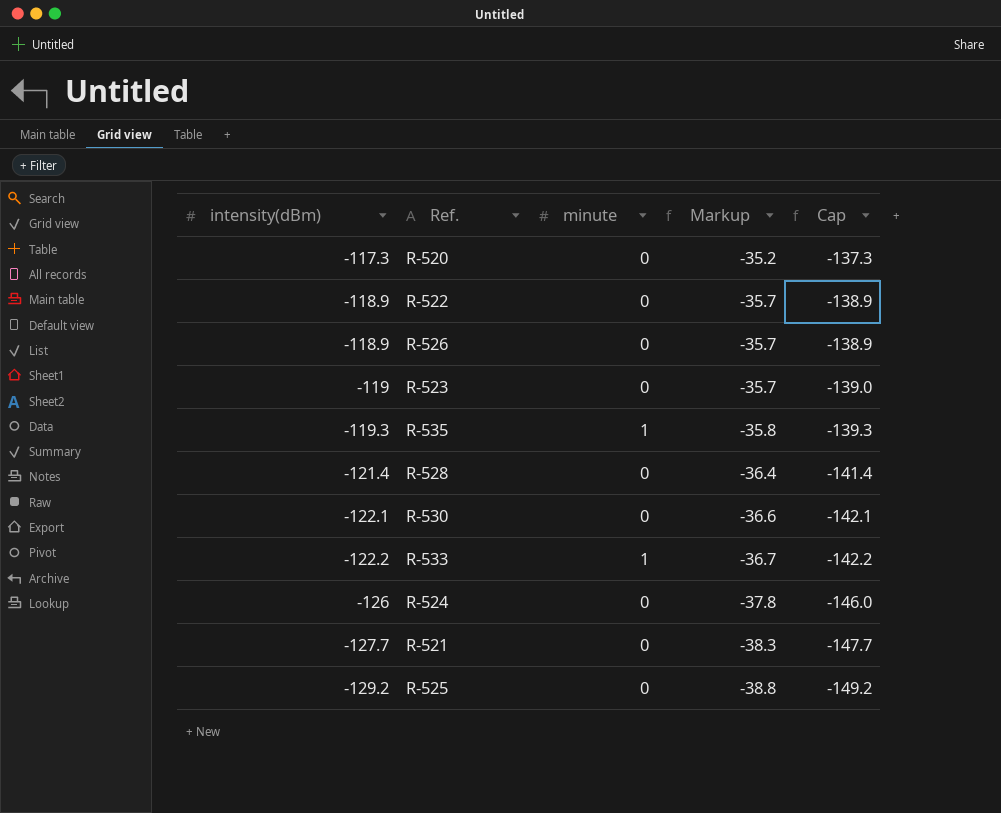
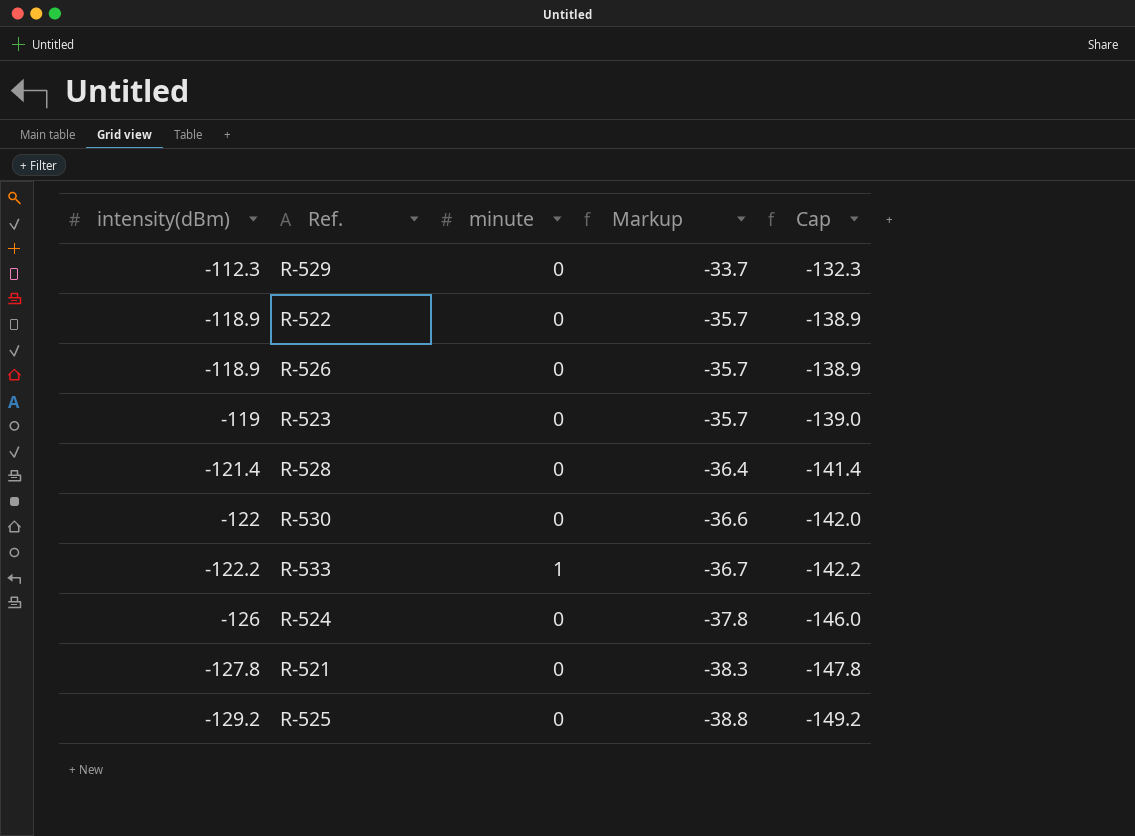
row R-520: -117.3 | 0 | -35.2 | -137.3 -> none
row R-535: -119.3 | 1 | -35.8 | -139.3 -> none
row R-529: none -> -112.3 | 0 | -33.7 | -132.3
R-530 | intensity(dBm): -122.1 -> -122
R-530 | Cap: -142.1 -> -142.0
R-521 | intensity(dBm): -127.7 -> -127.8
R-521 | Cap: -147.7 -> -147.8

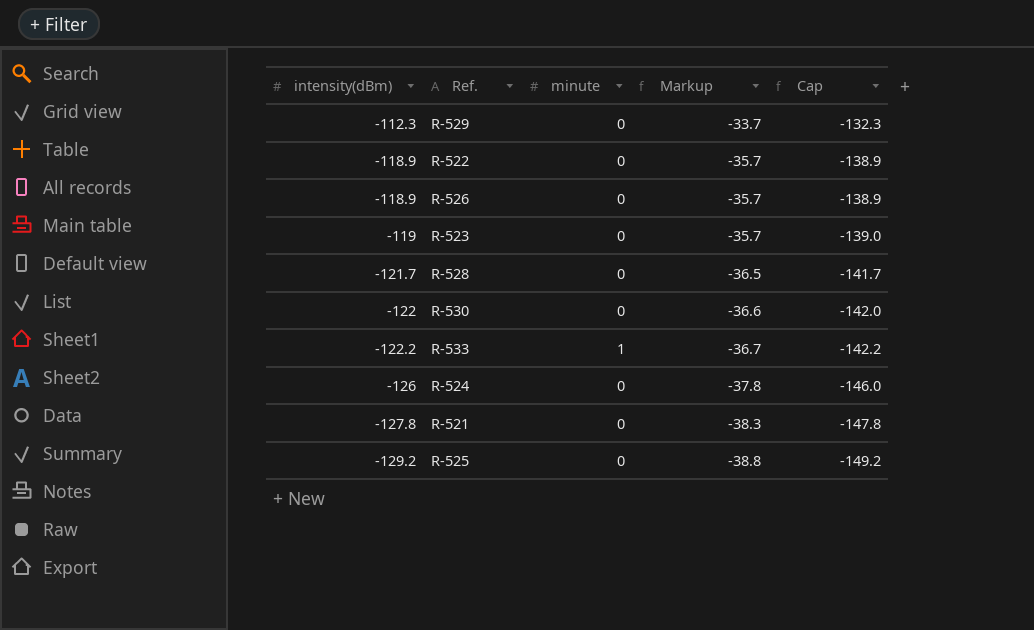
R-528 | intensity(dBm): -121.4 -> -121.7
R-528 | Markup: -36.4 -> -36.5
R-528 | Cap: -141.4 -> -141.7

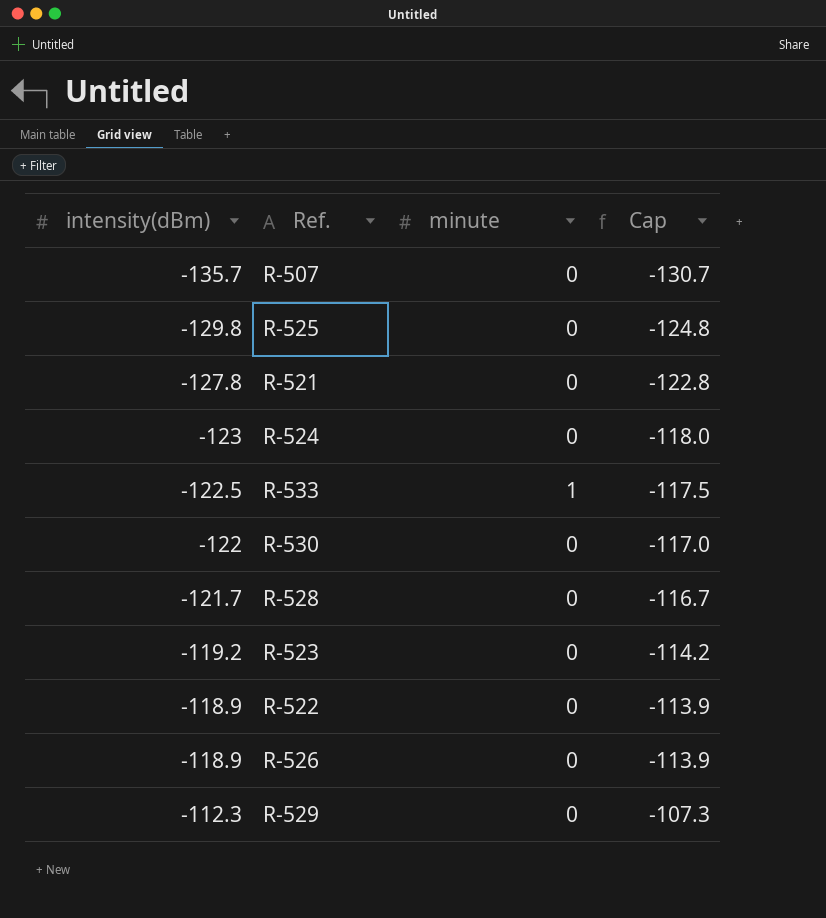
row order: intensity(dBm) descending -> intensity(dBm) ascending
column Markup | formula: [intensity(dBm)] * 0.3 -> none
column Cap | formula: [intensity(dBm)] - 20 -> [intensity(dBm)] + 5
row R-507: none -> -135.7 | 0 | -130.7
R-525 | intensity(dBm): -129.2 -> -129.8
R-524 | intensity(dBm): -126 -> -123
R-533 | intensity(dBm): -122.2 -> -122.5
R-523 | intensity(dBm): -119 -> -119.2

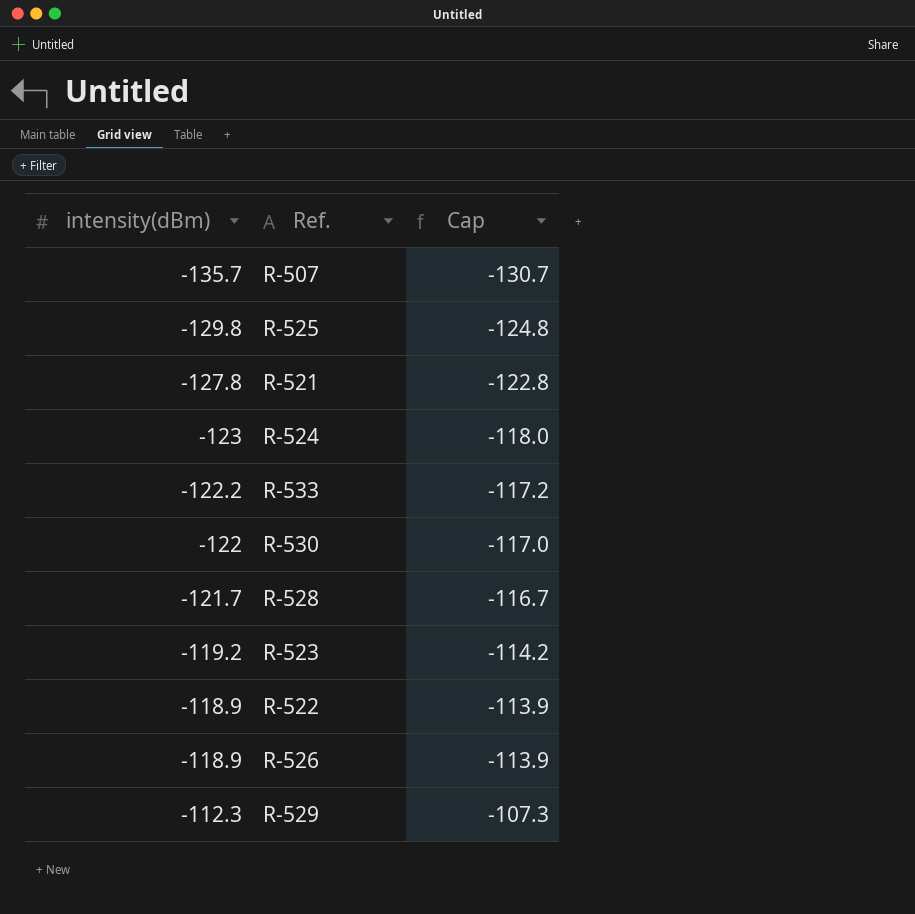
column minute | position: 3 -> none
R-533 | intensity(dBm): -122.5 -> -122.2
R-533 | Cap: -117.5 -> -117.2

